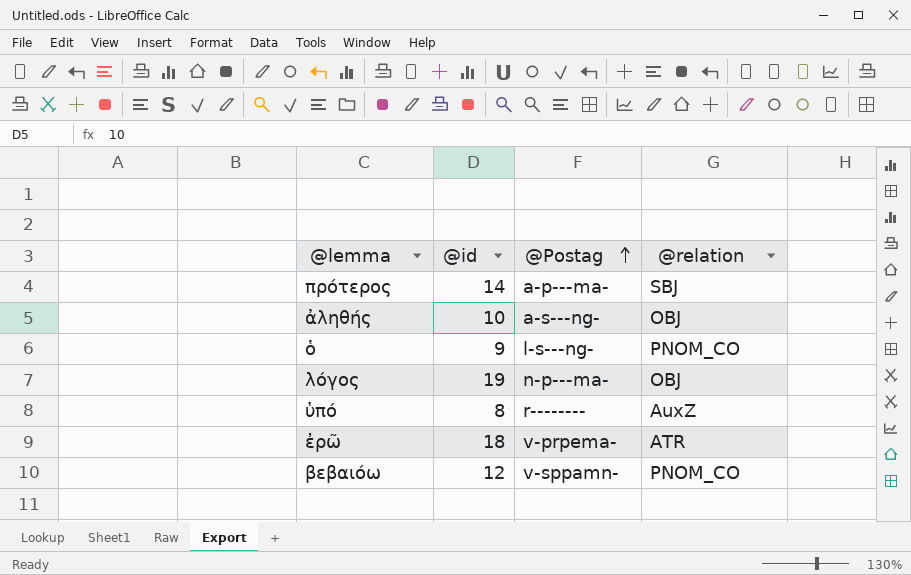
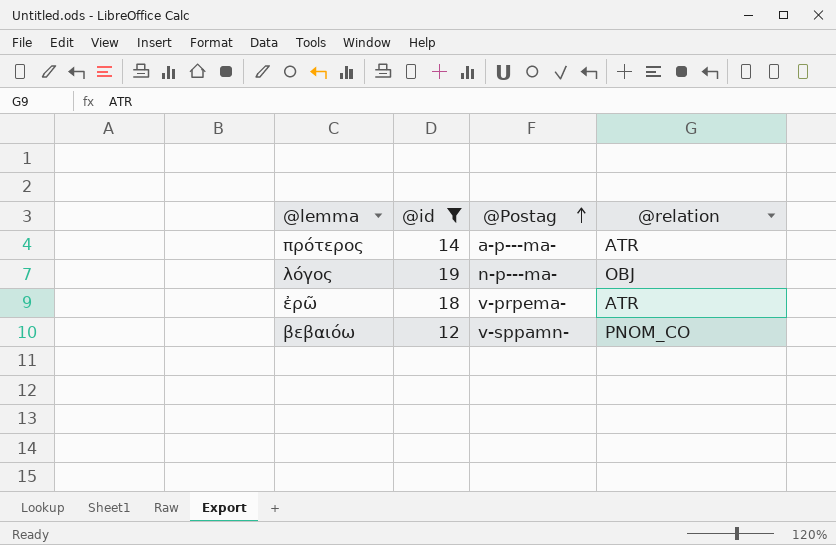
filter: none -> @id >= 12
πρότερος | @relation: SBJ -> ATR

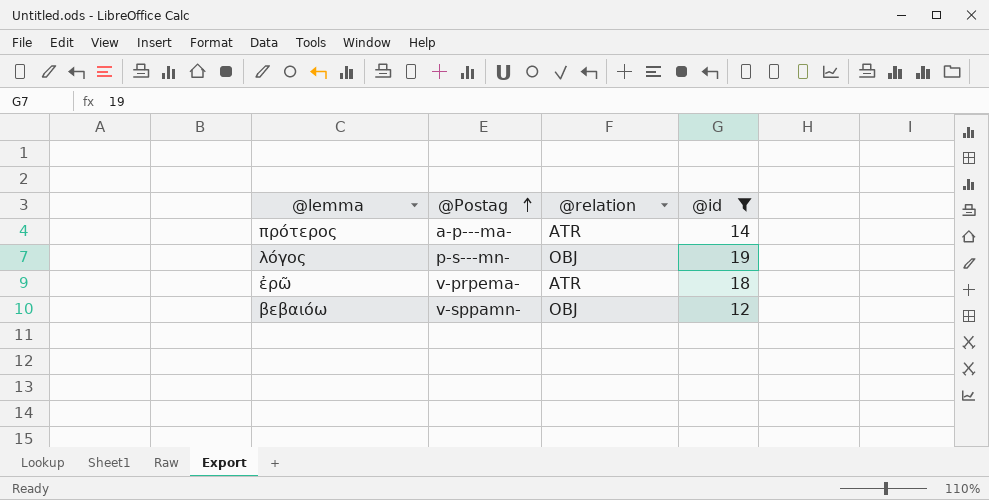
column @id | position: 2 -> 4
λόγος | @Postag: n-p---ma- -> p-s---mn-
βεβαιόω | @relation: PNOM_CO -> OBJ

